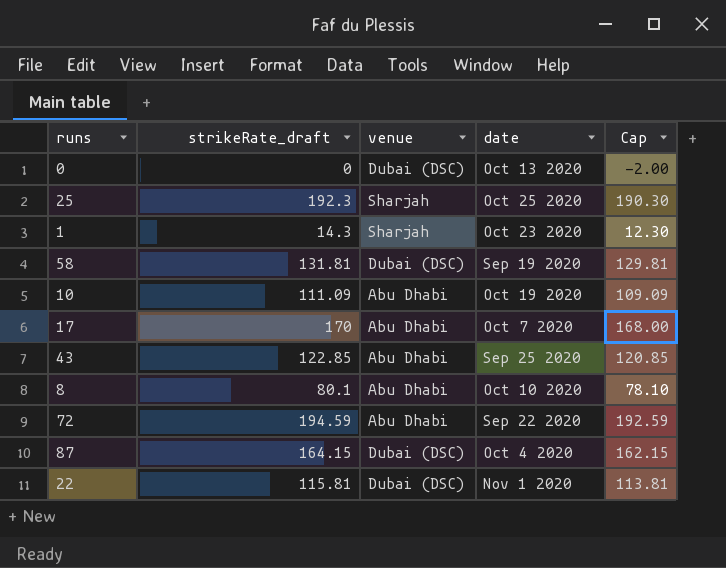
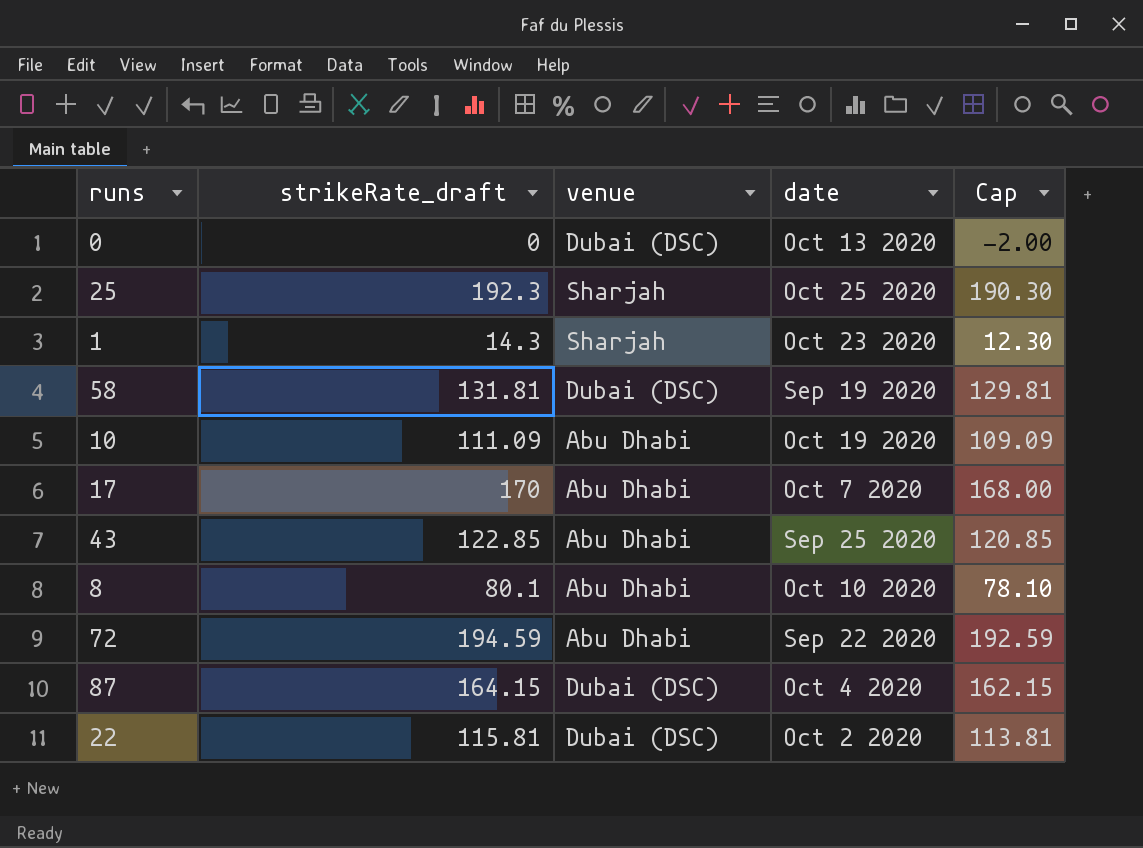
22 | date: Nov 1 2020 -> Oct 2 2020

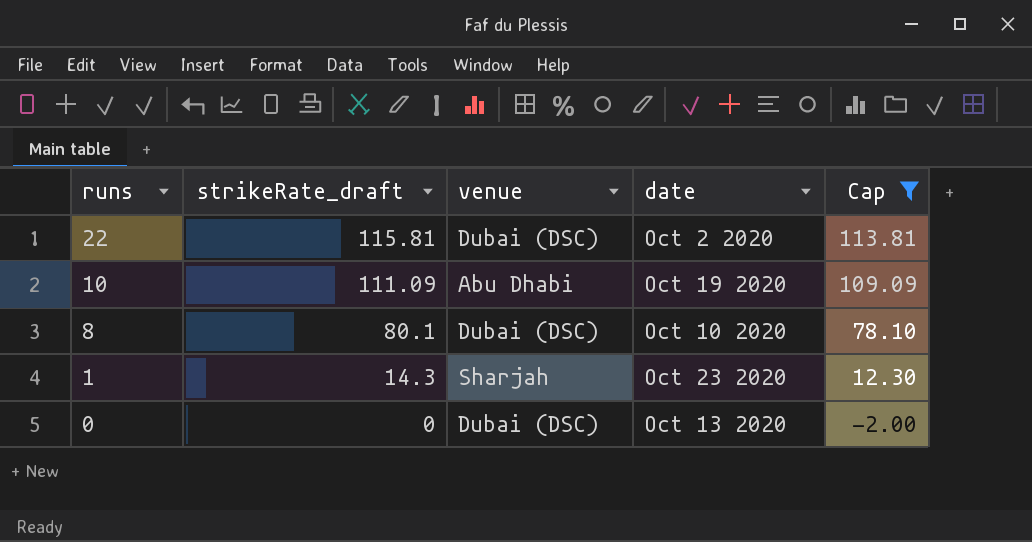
filter: none -> Cap <= 113.81
row order: none -> runs descending
8 | venue: Abu Dhabi -> Dubai (DSC)

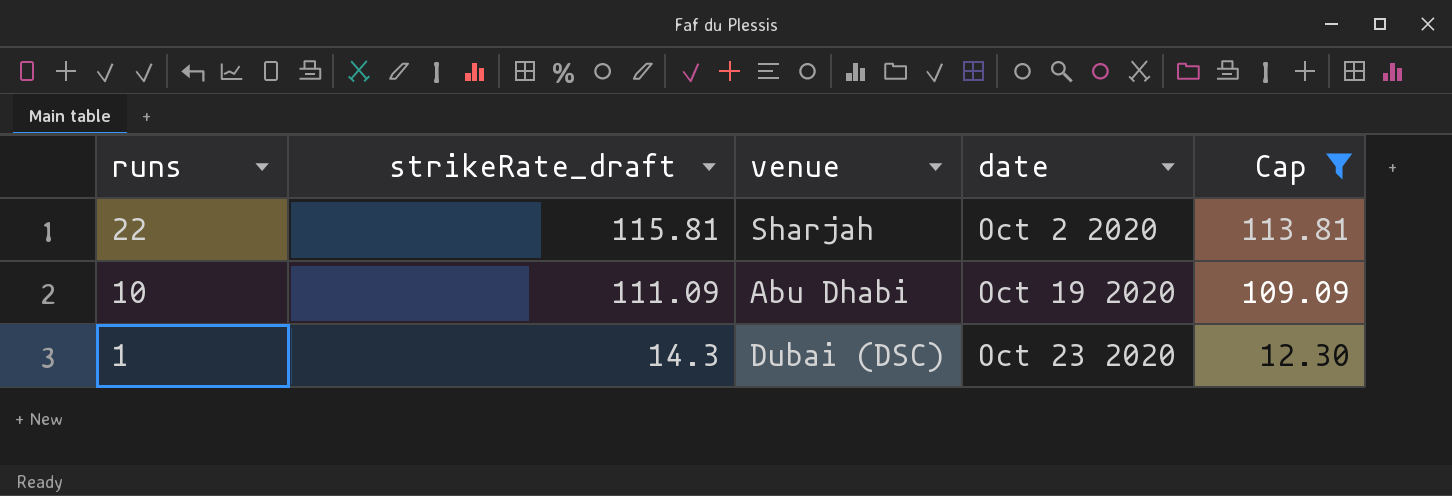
row 8: 80.1 | Dubai (DSC) | Oct 10 2020 | 78.10 -> none
row 0: 0 | Dubai (DSC) | Oct 13 2020 | -2.00 -> none
22 | venue: Dubai (DSC) -> Sharjah
1 | venue: Sharjah -> Dubai (DSC)

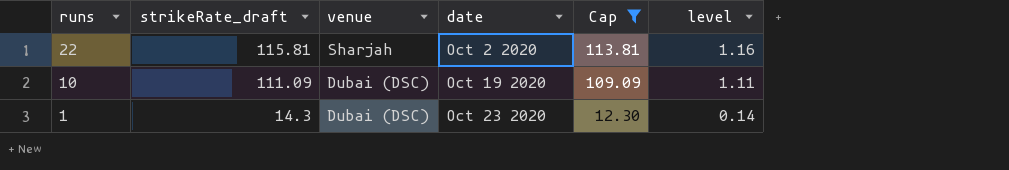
column level | formula: none -> [strikeRate_draft] * 0.01
10 | venue: Abu Dhabi -> Dubai (DSC)

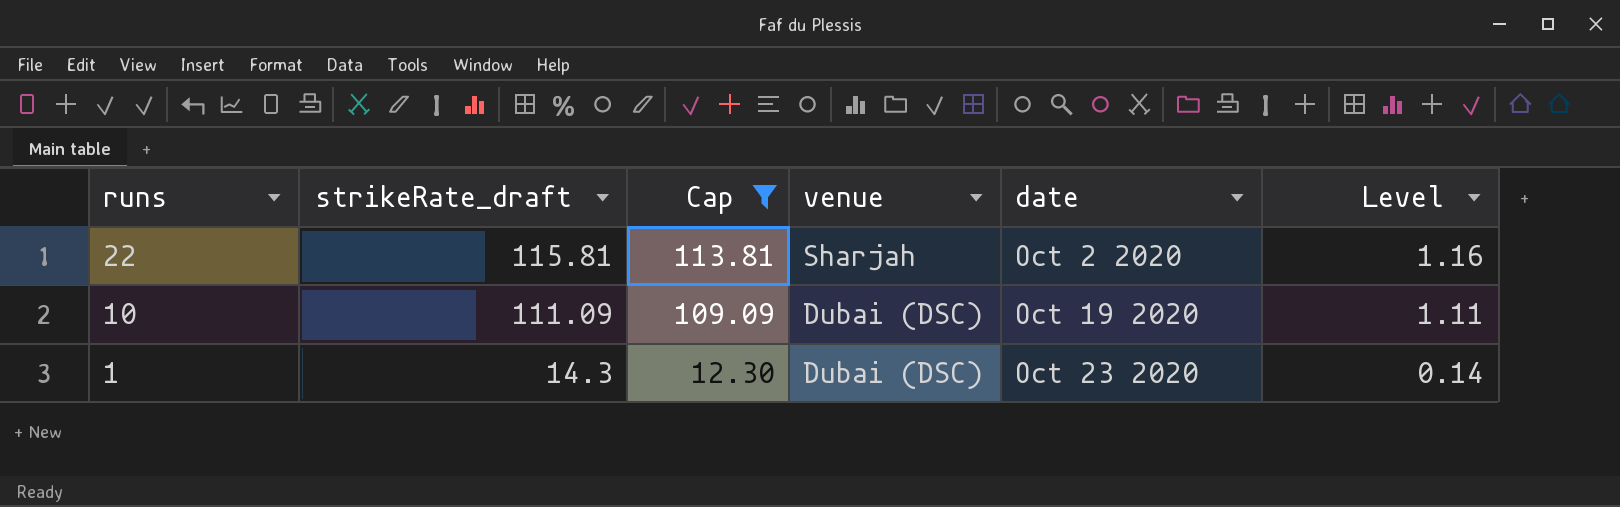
column Cap | position: 5 -> 3
column name: level -> Level

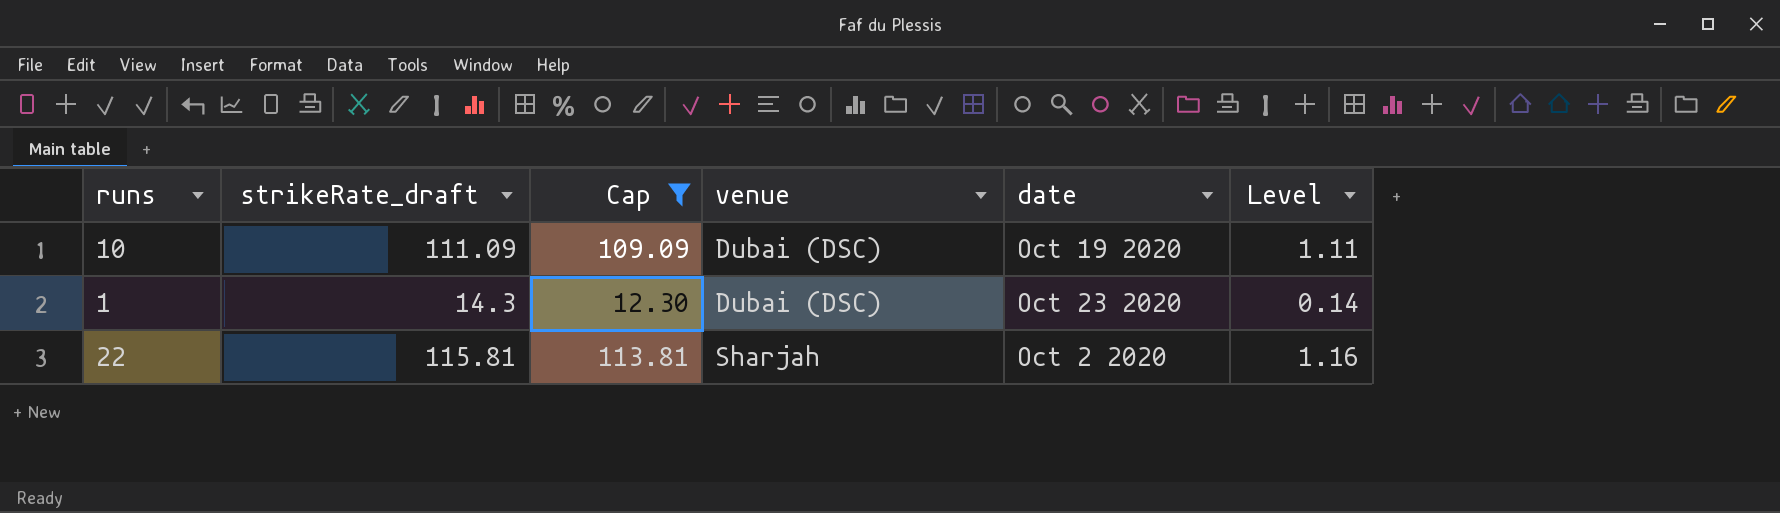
row order: runs descending -> venue ascending

